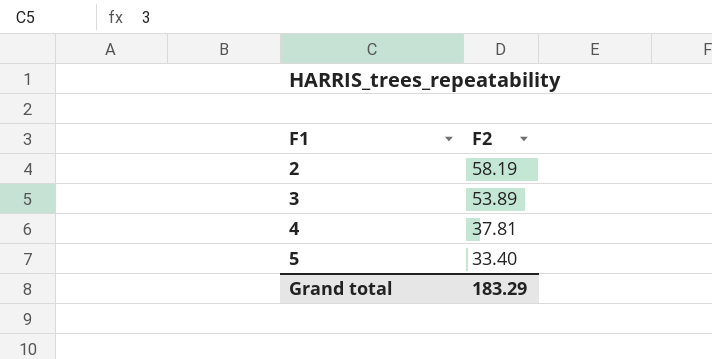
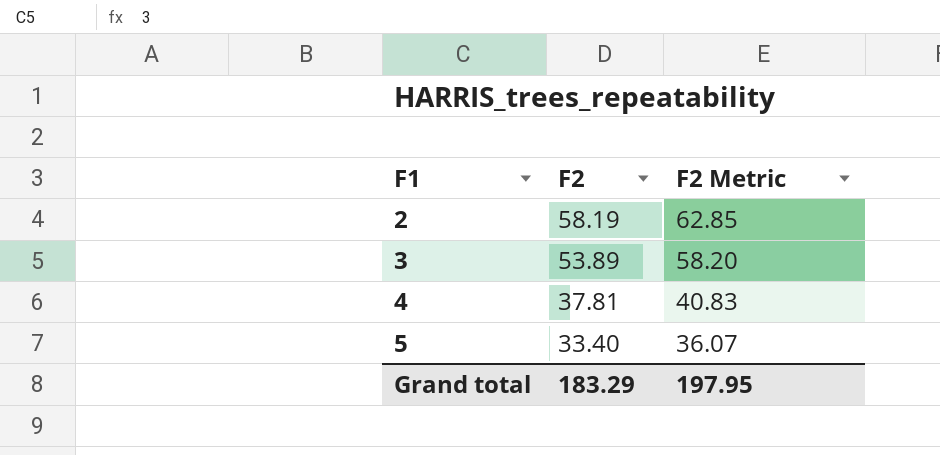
column F2 Metric | formula: none -> [F2] * 1.08

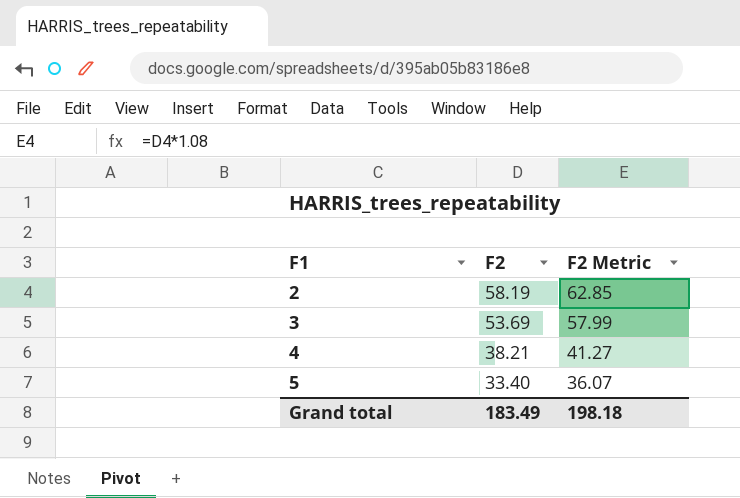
3 | F2: 53.89 -> 53.69
3 | F2 Metric: 58.20 -> 57.99
4 | F2: 37.81 -> 38.21
4 | F2 Metric: 40.83 -> 41.27
Grand total | F2: 183.29 -> 183.49
Grand total | F2 Metric: 197.95 -> 198.18

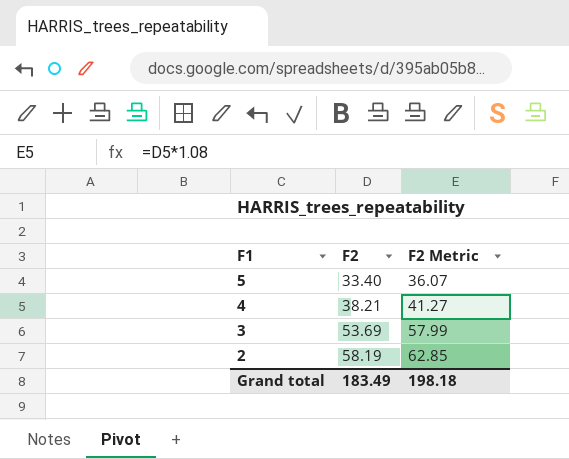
row order: F1 ascending -> F1 descending

